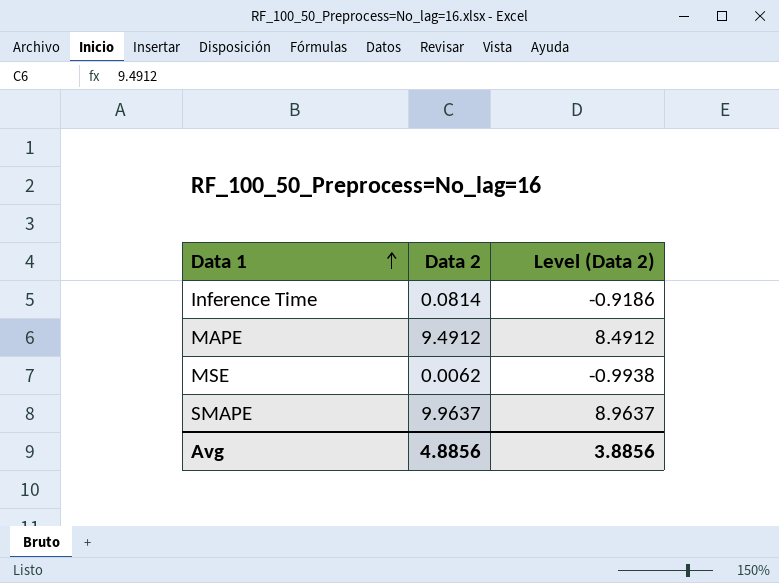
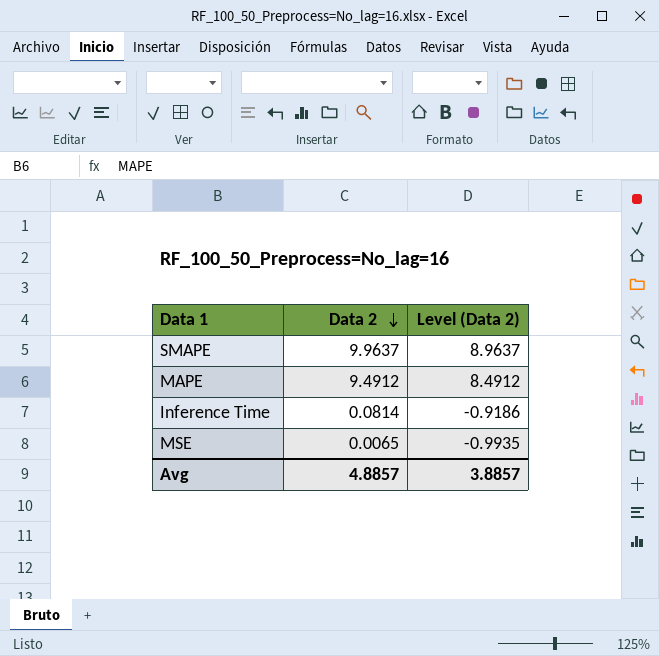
row order: Data 1 ascending -> Data 2 descending
MSE | Data 2: 0.0062 -> 0.0065
MSE | Level (Data 2): -0.9938 -> -0.9935
Avg | Data 2: 4.8856 -> 4.8857
Avg | Level (Data 2): 3.8856 -> 3.8857

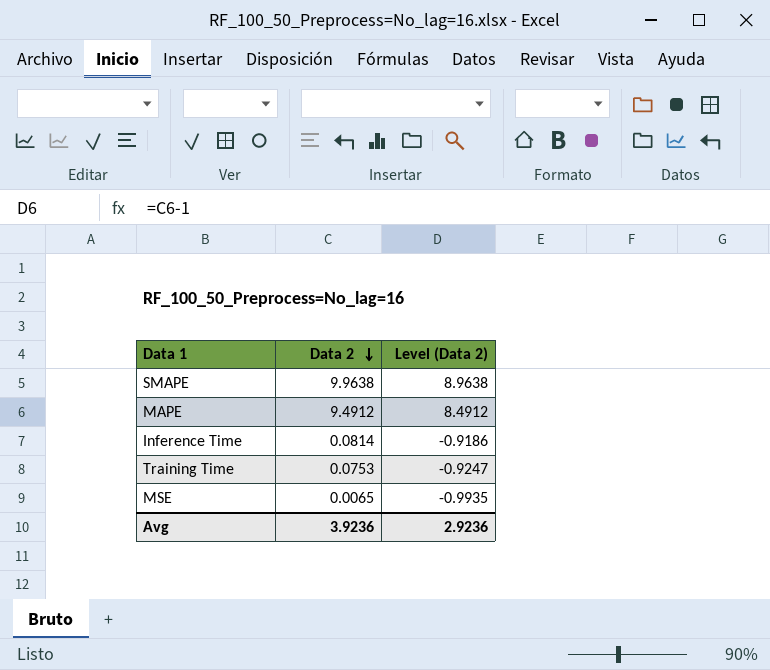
SMAPE | Data 2: 9.9637 -> 9.9638
SMAPE | Level (Data 2): 8.9637 -> 8.9638
row Training Time: none -> 0.0753 | -0.9247
Avg | Data 2: 4.8857 -> 3.9236
Avg | Level (Data 2): 3.8857 -> 2.9236

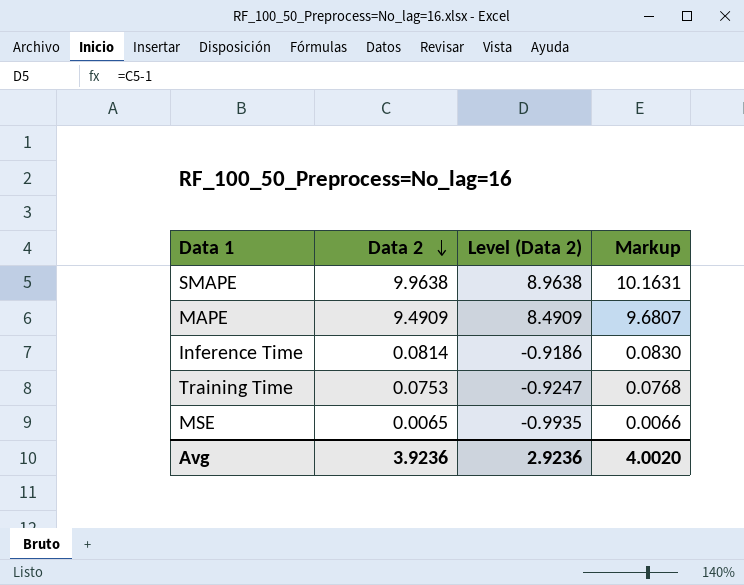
column Markup | formula: none -> [Data 2] * 1.02
MAPE | Data 2: 9.4912 -> 9.4909
MAPE | Level (Data 2): 8.4912 -> 8.4909

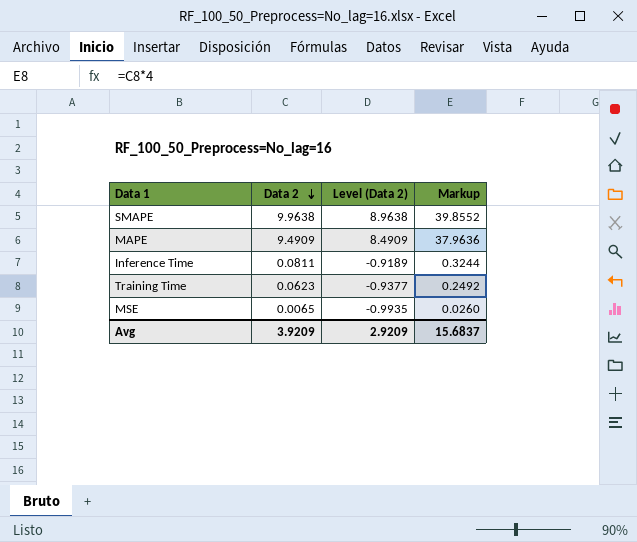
column Markup | formula: [Data 2] * 1.02 -> [Data 2] * 4
Inference Time | Data 2: 0.0814 -> 0.0811
Inference Time | Level (Data 2): -0.9186 -> -0.9189
Training Time | Data 2: 0.0753 -> 0.0623
Training Time | Level (Data 2): -0.9247 -> -0.9377
Avg | Data 2: 3.9236 -> 3.9209
Avg | Level (Data 2): 2.9236 -> 2.9209
Avg | Markup: 4.0020 -> 15.6837

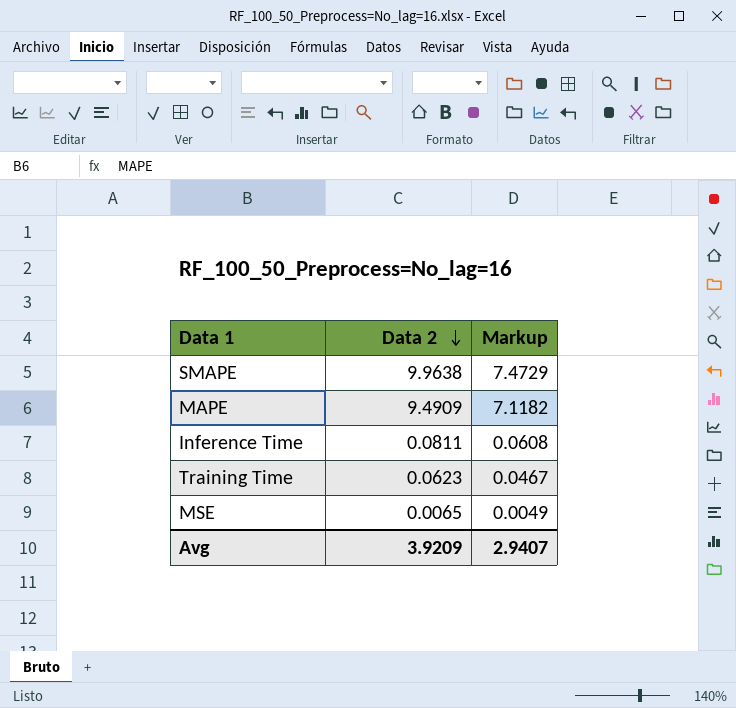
column Level (Data 2) | formula: [Data 2] - 1 -> none
column Markup | formula: [Data 2] * 4 -> [Data 2] * 0.75
Avg | Markup: 15.6837 -> 2.9407

